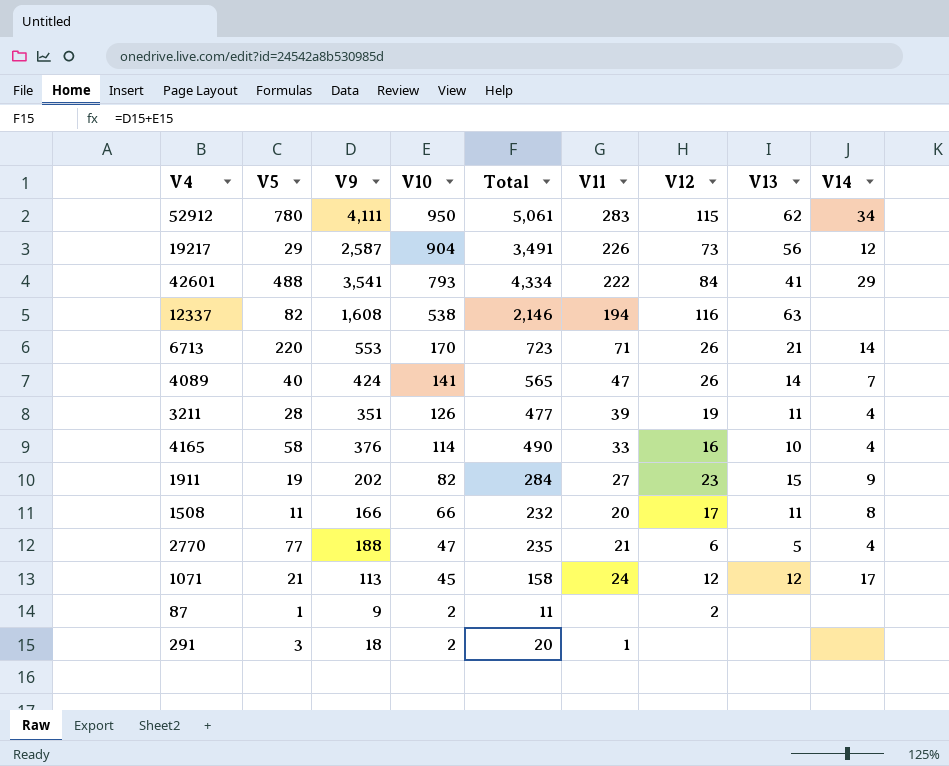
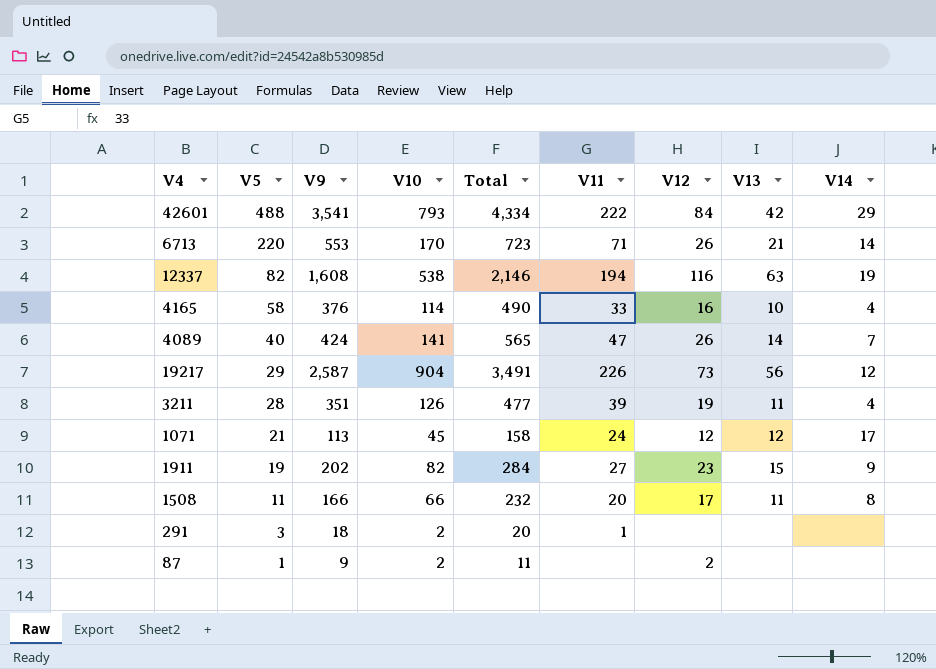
row order: V10 descending -> V5 descending
row 52912: 780 | 4,111 | 950 | 5,061 | 283 | 115 | 62 | 34 -> none
row 2770: 77 | 188 | 47 | 235 | 21 | 6 | 5 | 4 -> none
42601 | V13: 41 -> 42
12337 | V14: none -> 19

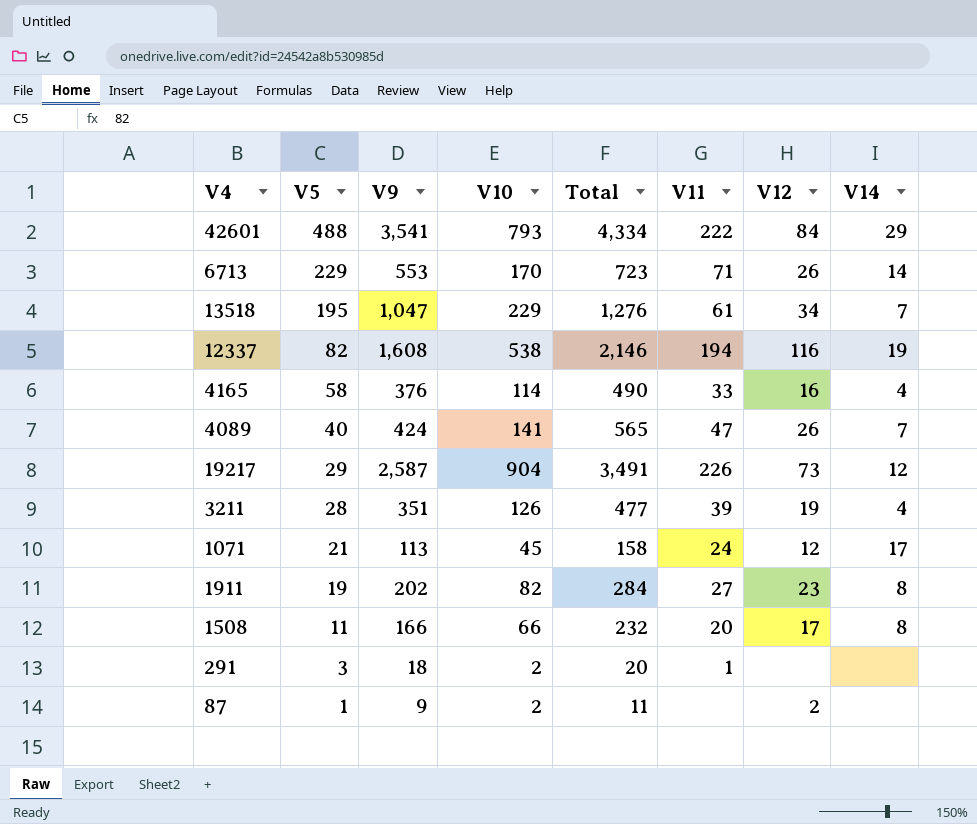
column V13 | position: 8 -> none
6713 | V5: 220 -> 229
row 13518: none -> 195 | 1,047 | 229 | 1,276 | 61 | 34 | 7
1911 | V14: 9 -> 8

